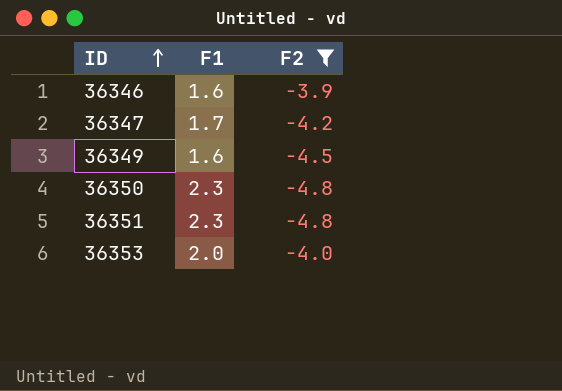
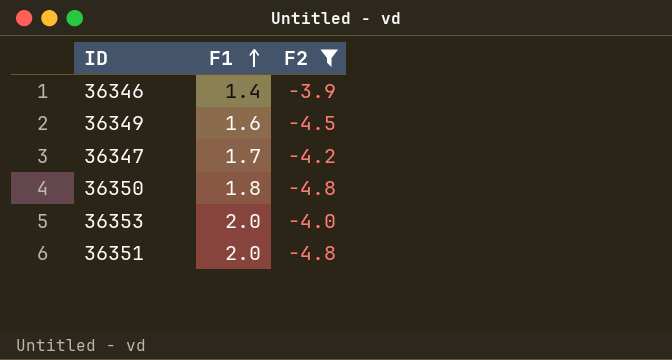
row order: ID ascending -> F1 ascending
36346 | F1: 1.6 -> 1.4
36350 | F1: 2.3 -> 1.8
36351 | F1: 2.3 -> 2.0

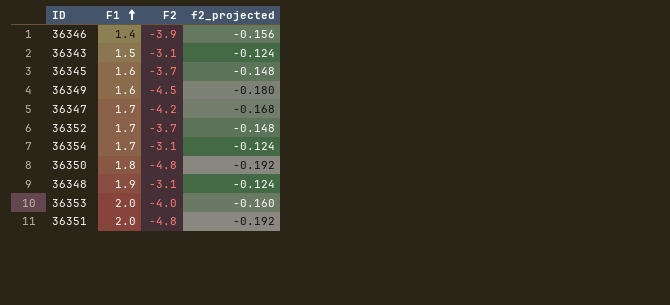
filter: F2 <= -3.9 -> none
column f2_projected | formula: none -> [F2] * 0.04

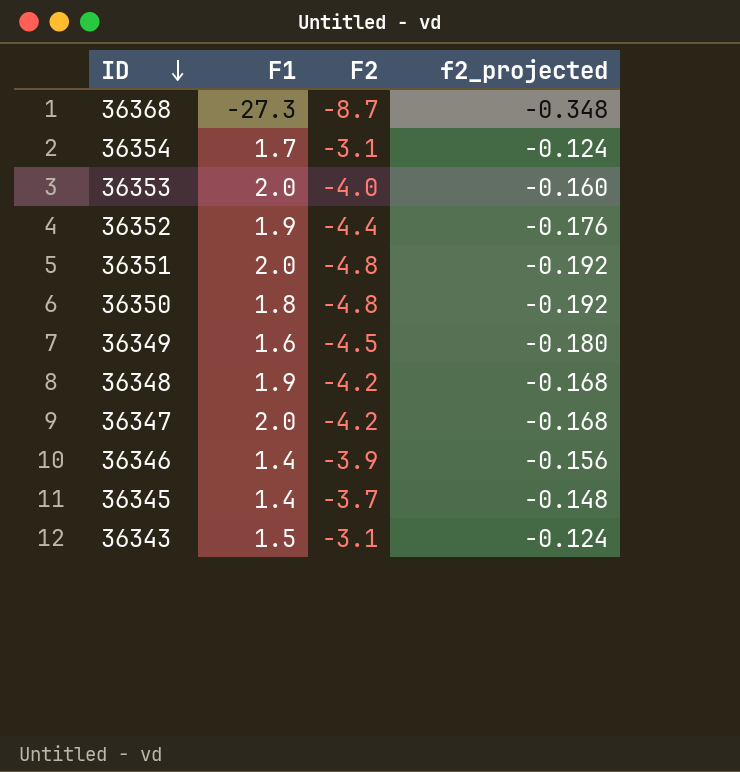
row order: F1 ascending -> ID descending
row 36368: none -> -27.3 | -8.7 | -0.348
36352 | F1: 1.7 -> 1.9
36352 | F2: -3.7 -> -4.4
36352 | f2_projected: -0.148 -> -0.176
36348 | F2: -3.1 -> -4.2
36348 | f2_projected: -0.124 -> -0.168
36347 | F1: 1.7 -> 2.0
36345 | F1: 1.6 -> 1.4

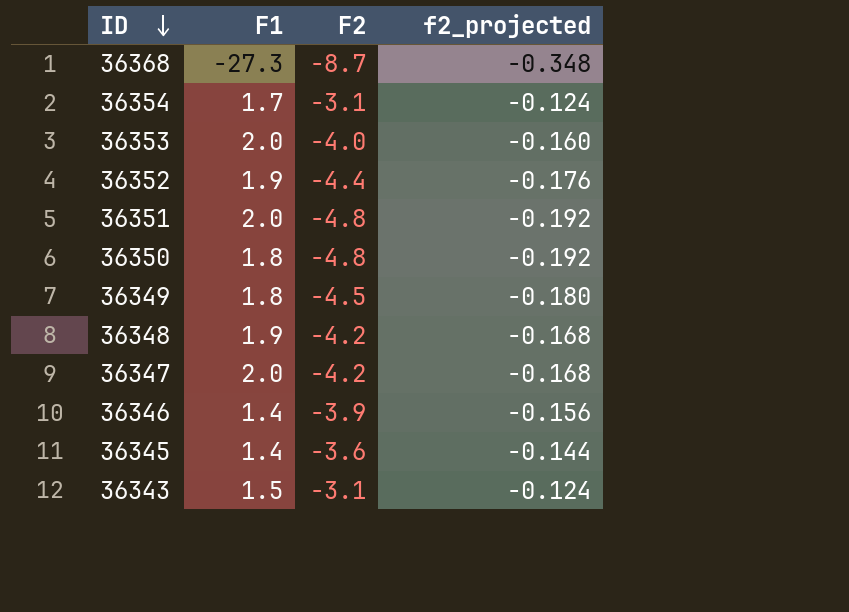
36349 | F1: 1.6 -> 1.8
36345 | F2: -3.7 -> -3.6
36345 | f2_projected: -0.148 -> -0.144

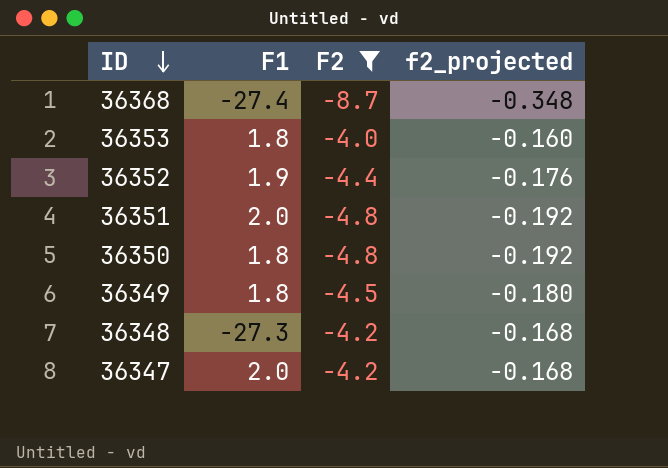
filter: none -> F2 <= -4.0
36368 | F1: -27.3 -> -27.4
36353 | F1: 2.0 -> 1.8
36348 | F1: 1.9 -> -27.3

